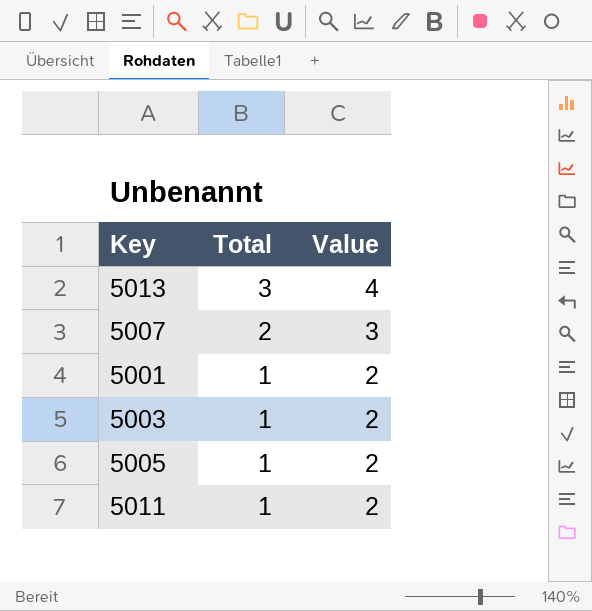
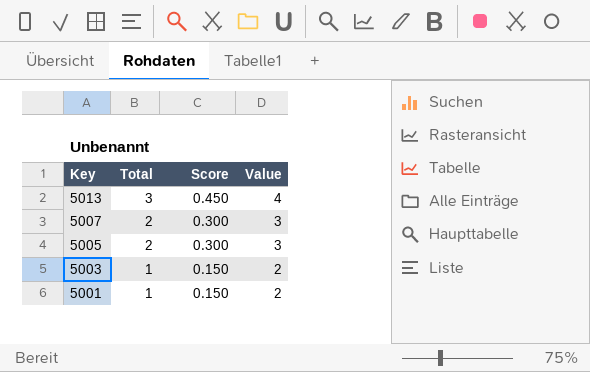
row order: Total descending -> Key descending
column Score | formula: none -> [Total] * 0.15
row 5011: 1 | 2 -> none
5005 | Total: 1 -> 2
5005 | Value: 2 -> 3

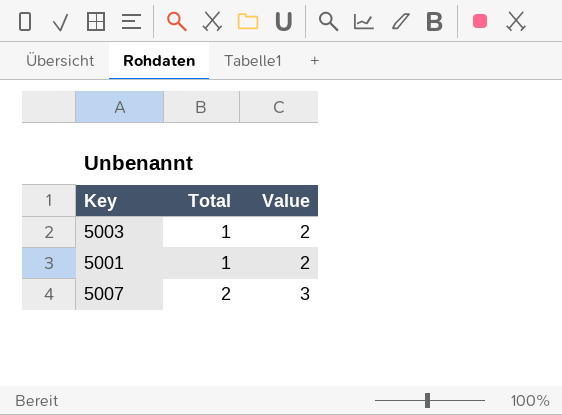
row order: Key descending -> Total ascending
column Score | formula: [Total] * 0.15 -> none
row 5013: 3 | 0.450 | 4 -> none
row 5005: 2 | 0.300 | 3 -> none

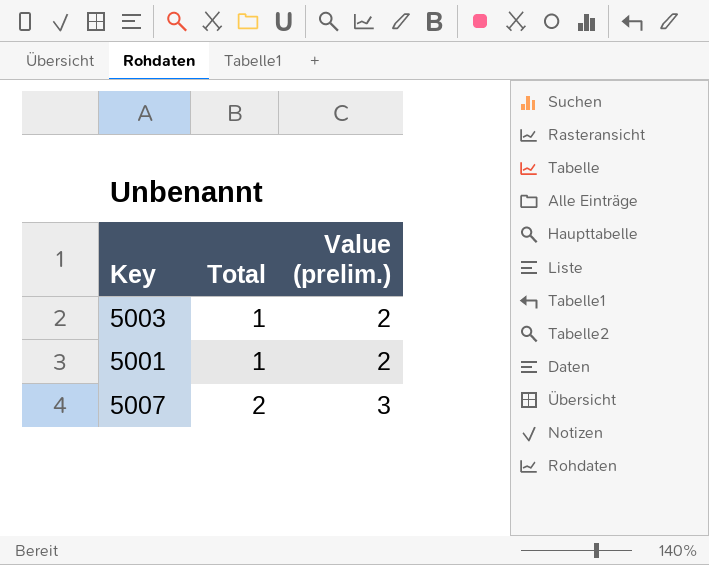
column name: Value -> Value (prelim.)

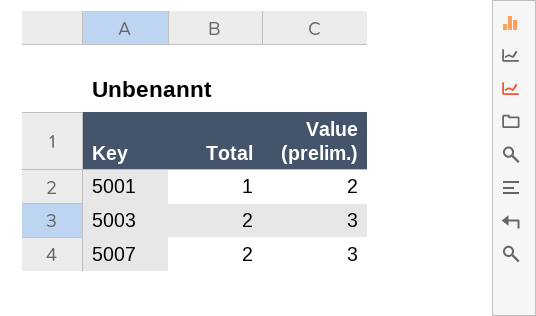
row order: Total ascending -> Key ascending
5003 | Total: 1 -> 2
5003 | Value (prelim.): 2 -> 3

